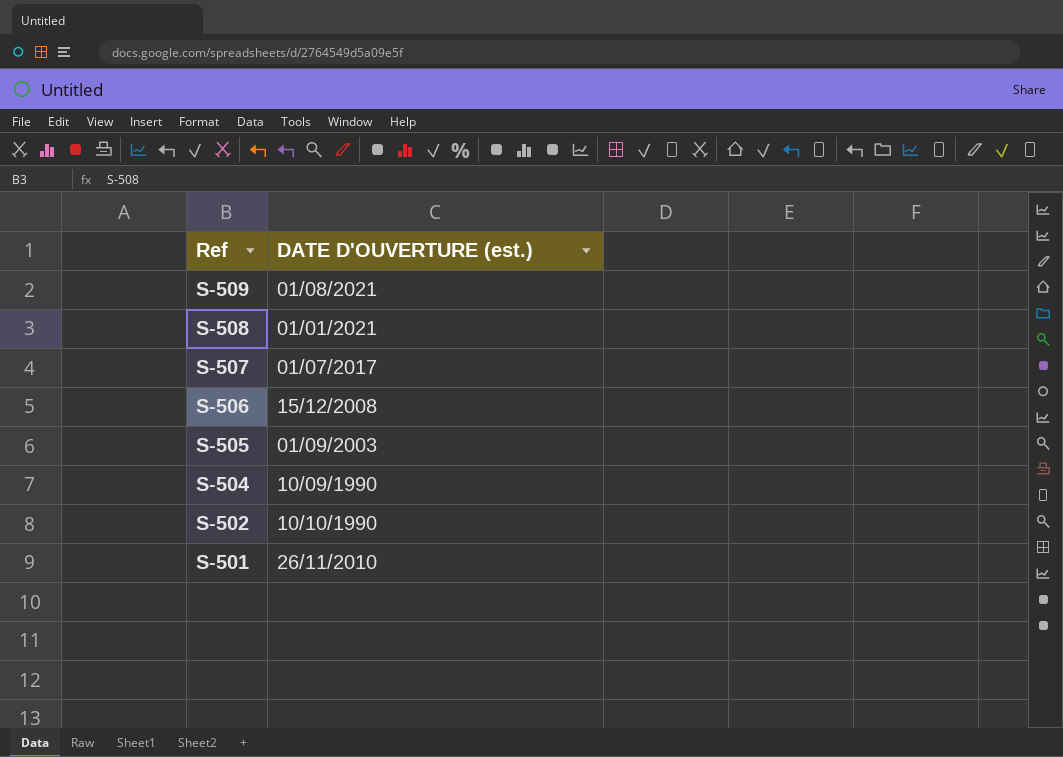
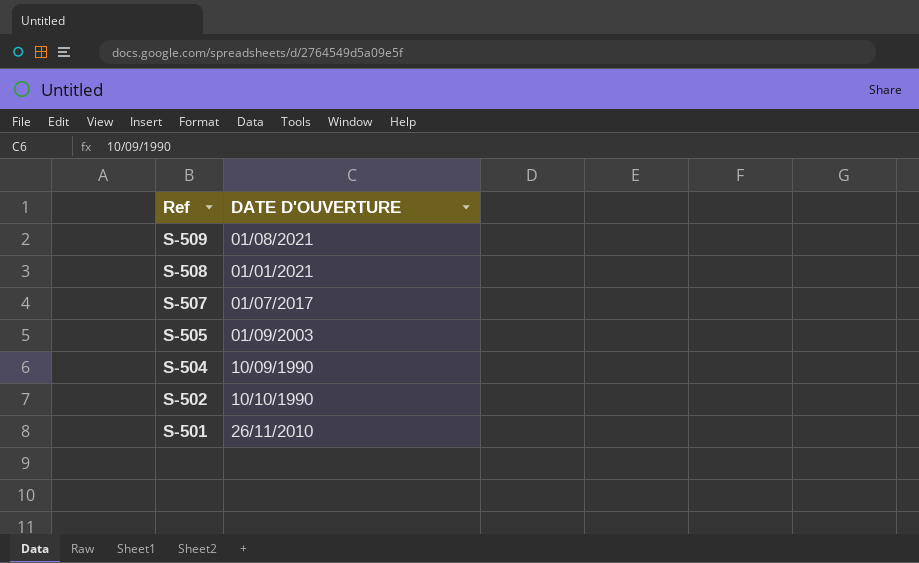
column name: DATE D'OUVERTURE (est.) -> DATE D'OUVERTURE
row S-506: 15/12/2008 -> none

